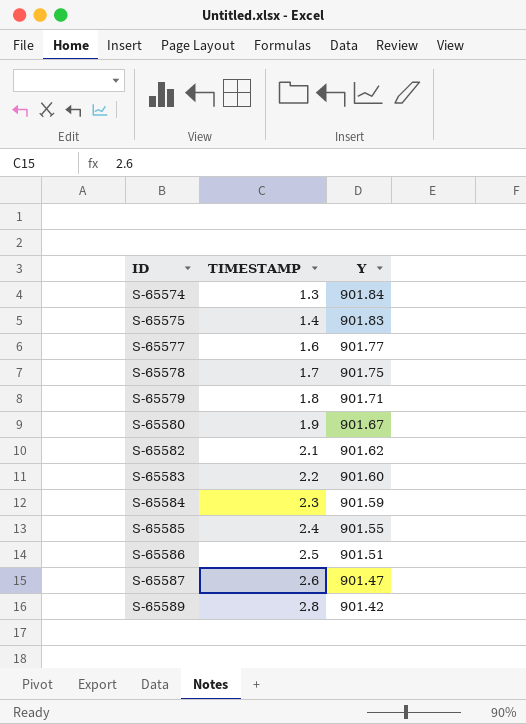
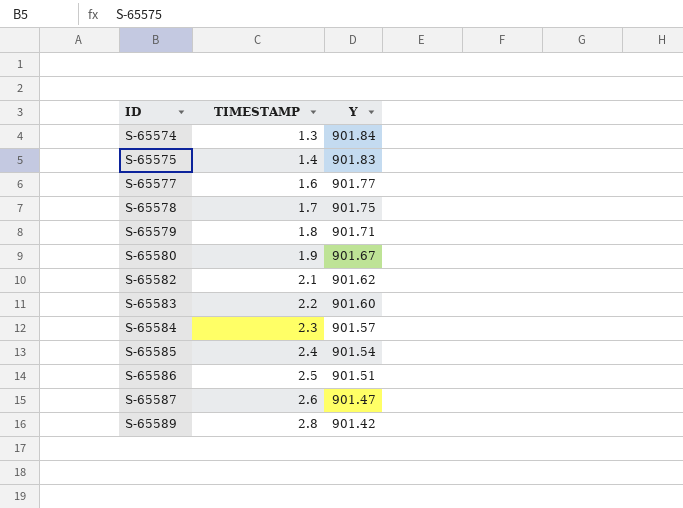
S-65584 | Y: 901.59 -> 901.57
S-65585 | Y: 901.55 -> 901.54

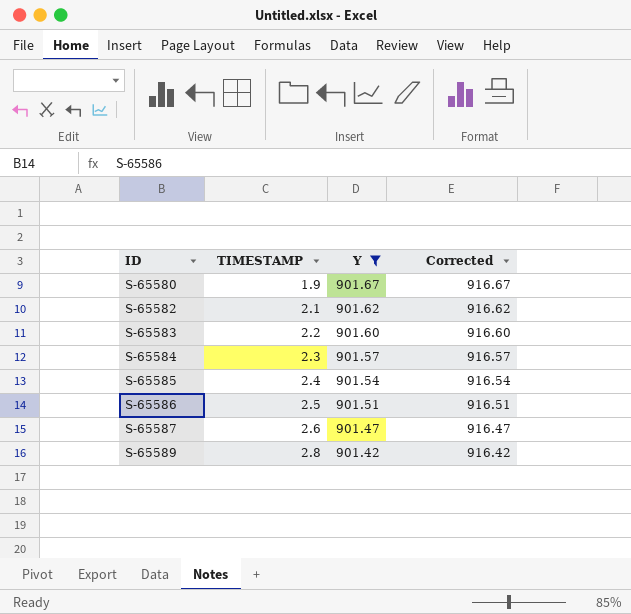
filter: none -> Y <= 901.67
column Corrected | formula: none -> [Y] + 15

